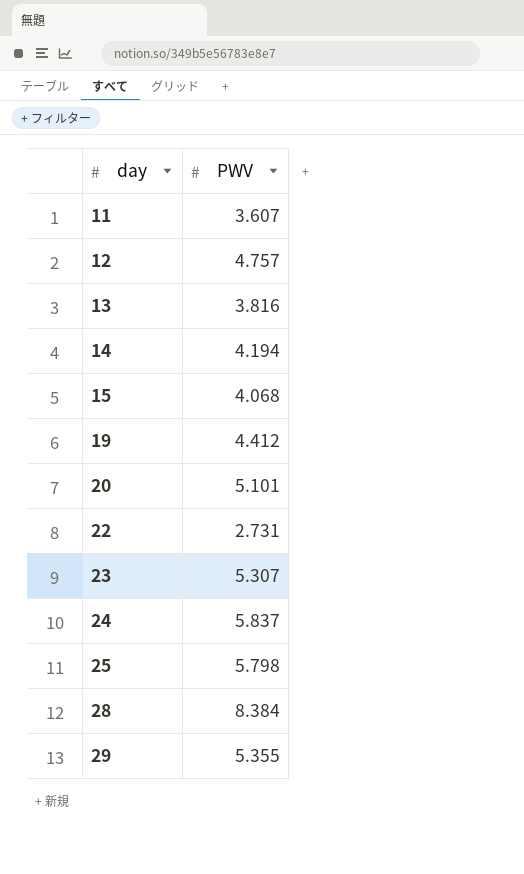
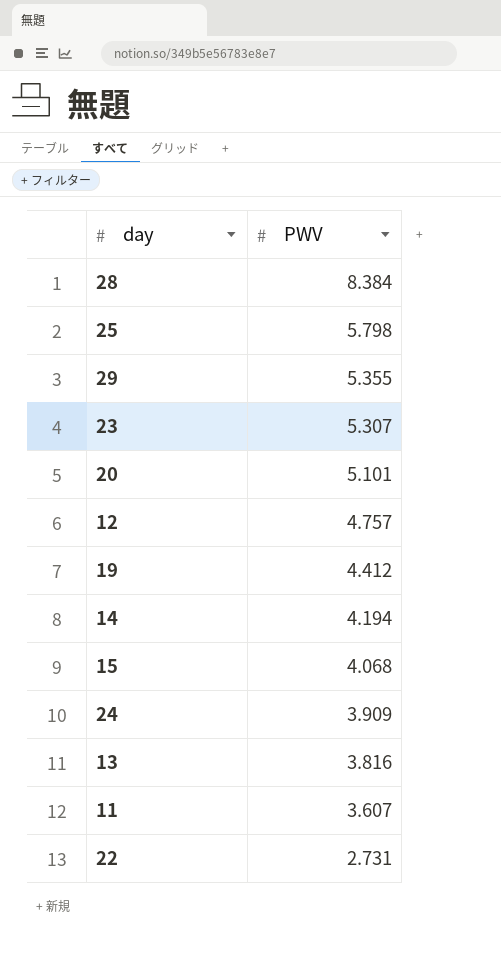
row order: day ascending -> PWV descending
24 | PWV: 5.837 -> 3.909

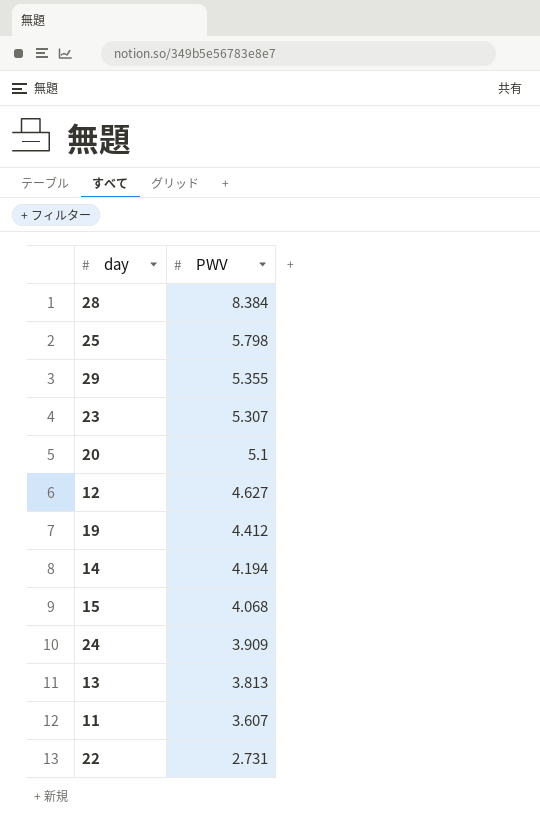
20 | PWV: 5.101 -> 5.1
12 | PWV: 4.757 -> 4.627
13 | PWV: 3.816 -> 3.813

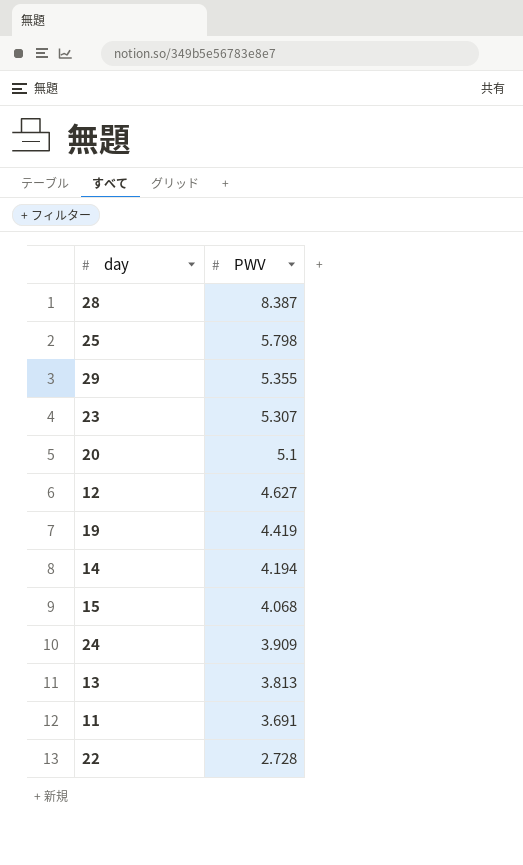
28 | PWV: 8.384 -> 8.387
19 | PWV: 4.412 -> 4.419
11 | PWV: 3.607 -> 3.691
22 | PWV: 2.731 -> 2.728

